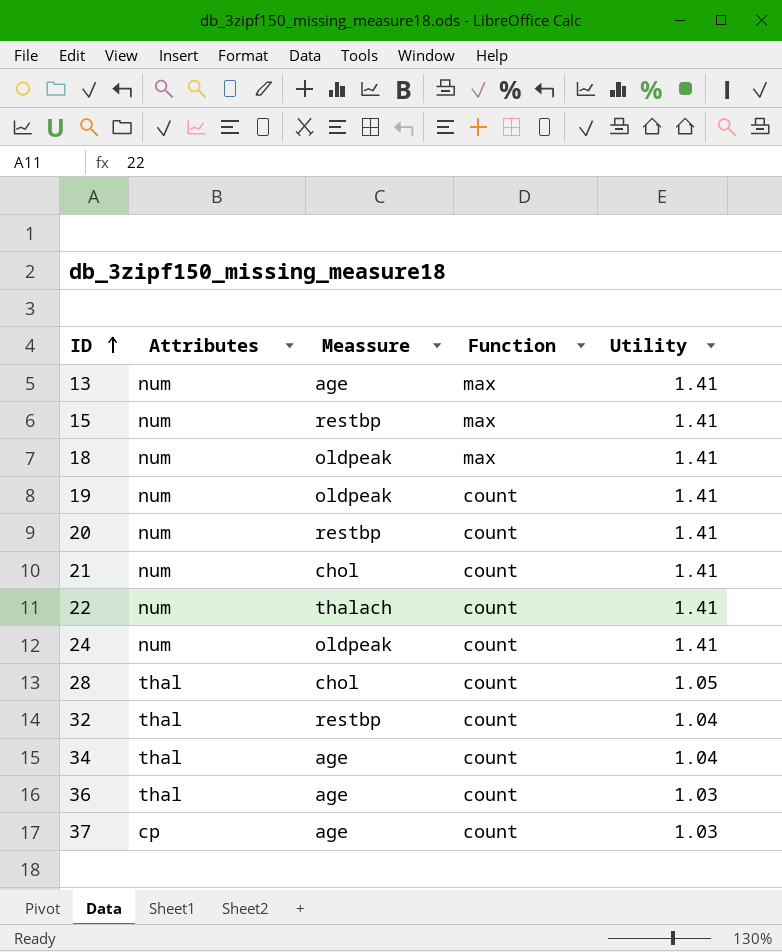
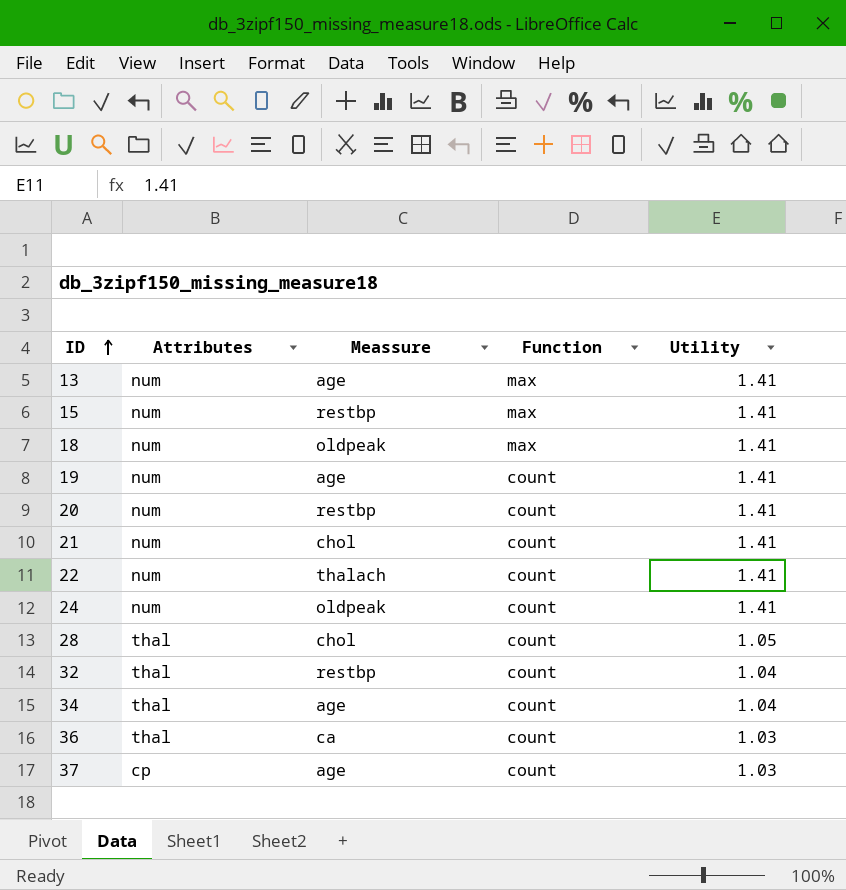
19 | Meassure: oldpeak -> age
36 | Meassure: age -> ca

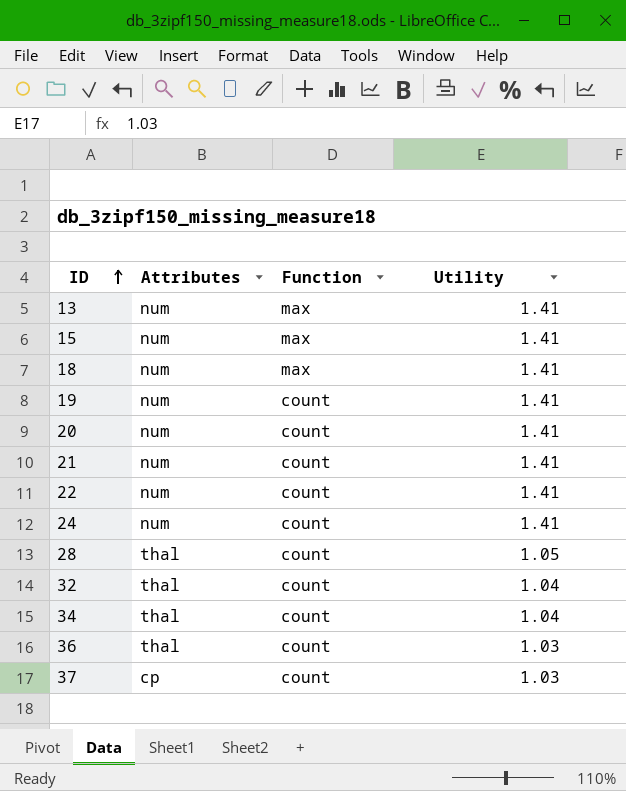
column Meassure | position: 3 -> none

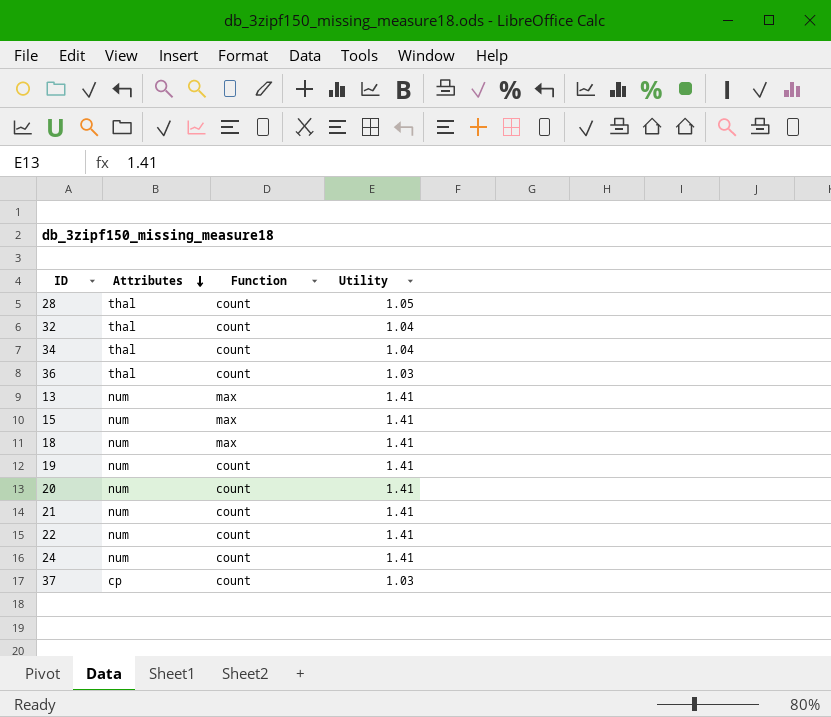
row order: ID ascending -> Attributes descending

